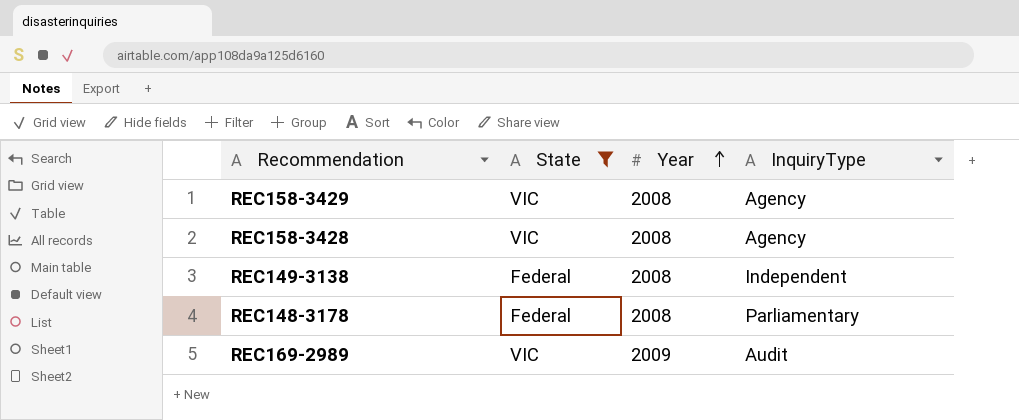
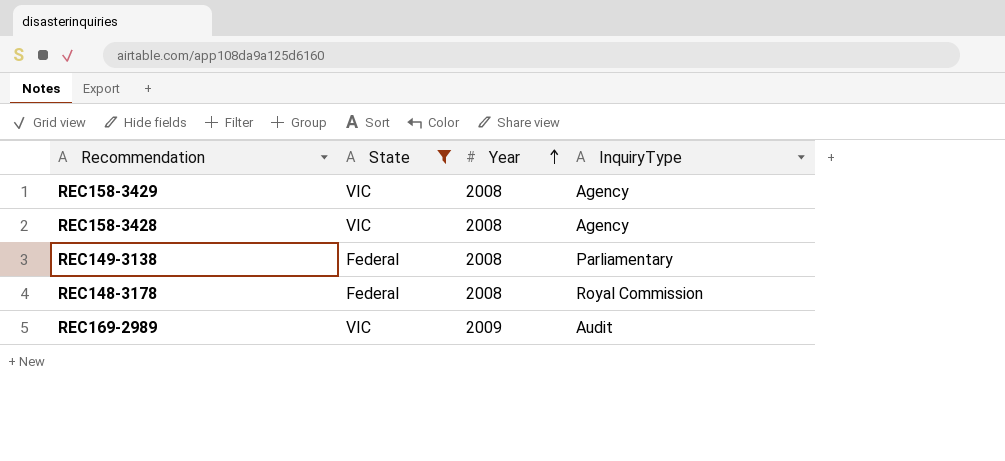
REC149-3138 | InquiryType: Independent -> Parliamentary
REC148-3178 | InquiryType: Parliamentary -> Royal Commission

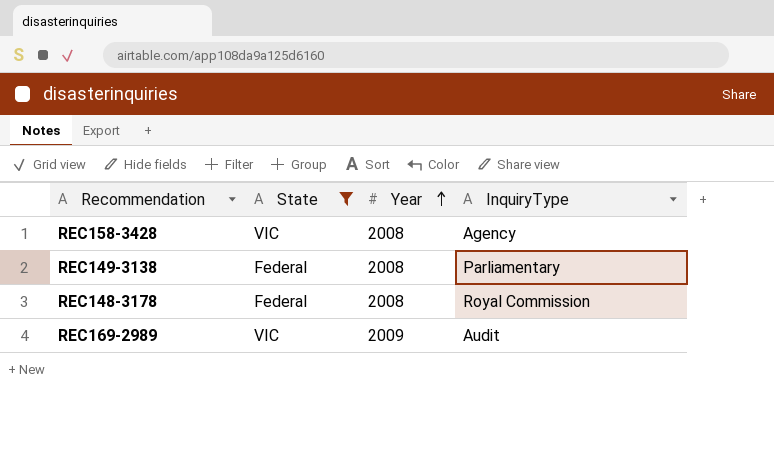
row REC158-3429: VIC | 2008 | Agency -> none

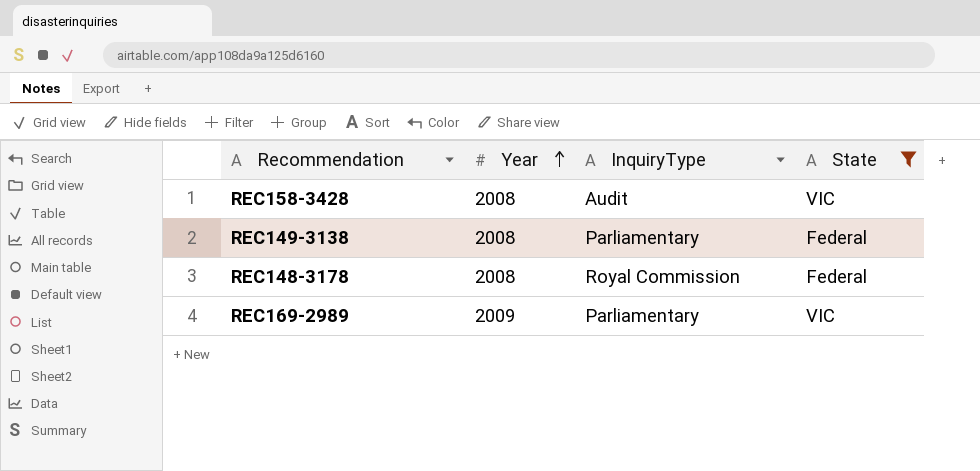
column State | position: 2 -> 4
REC158-3428 | InquiryType: Agency -> Audit
REC169-2989 | InquiryType: Audit -> Parliamentary

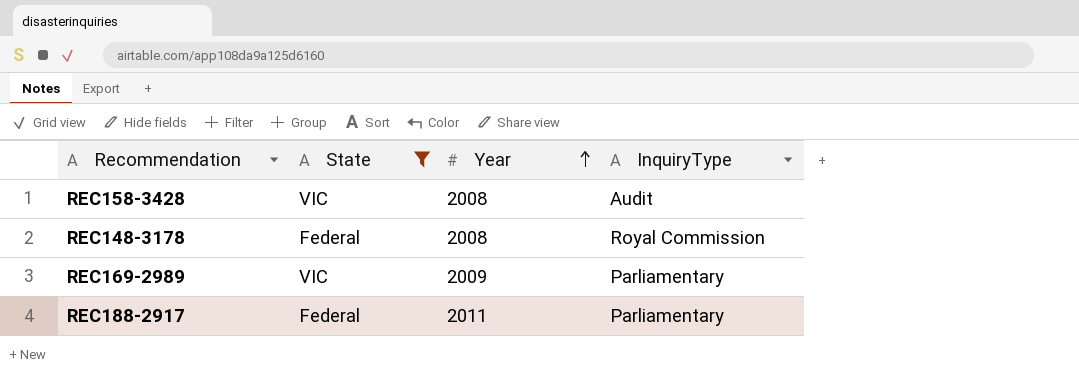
column State | position: 4 -> 2
row REC149-3138: 2008 | Parliamentary | Federal -> none
row REC188-2917: none -> Federal | 2011 | Parliamentary

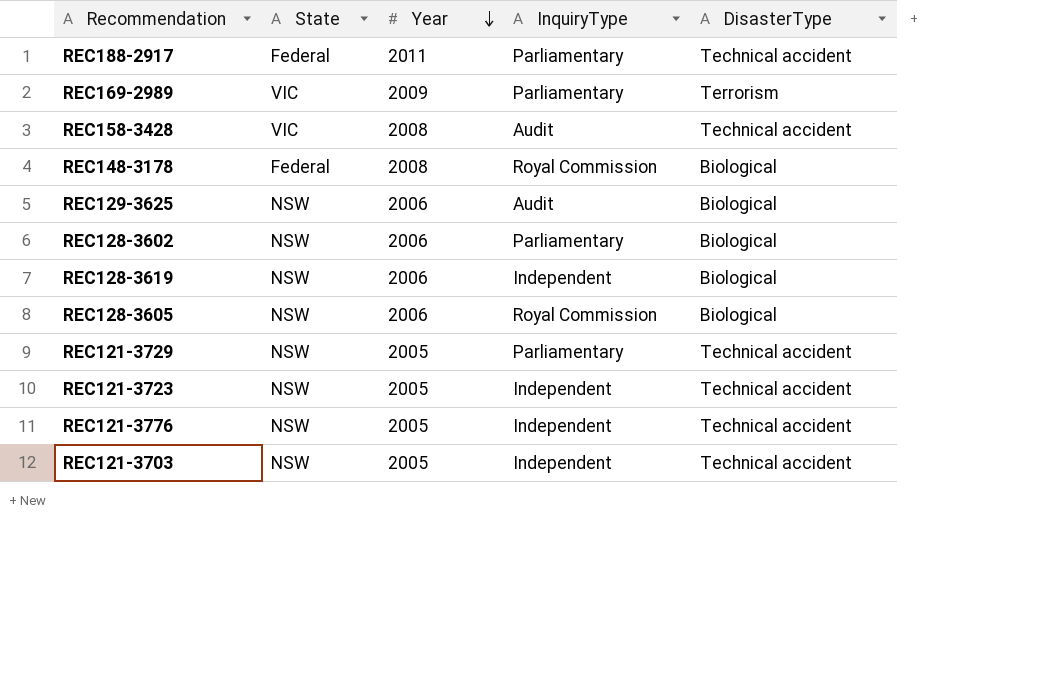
filter: State != NSW -> none
row order: Year ascending -> Year descending
column DisasterType | position: none -> 5

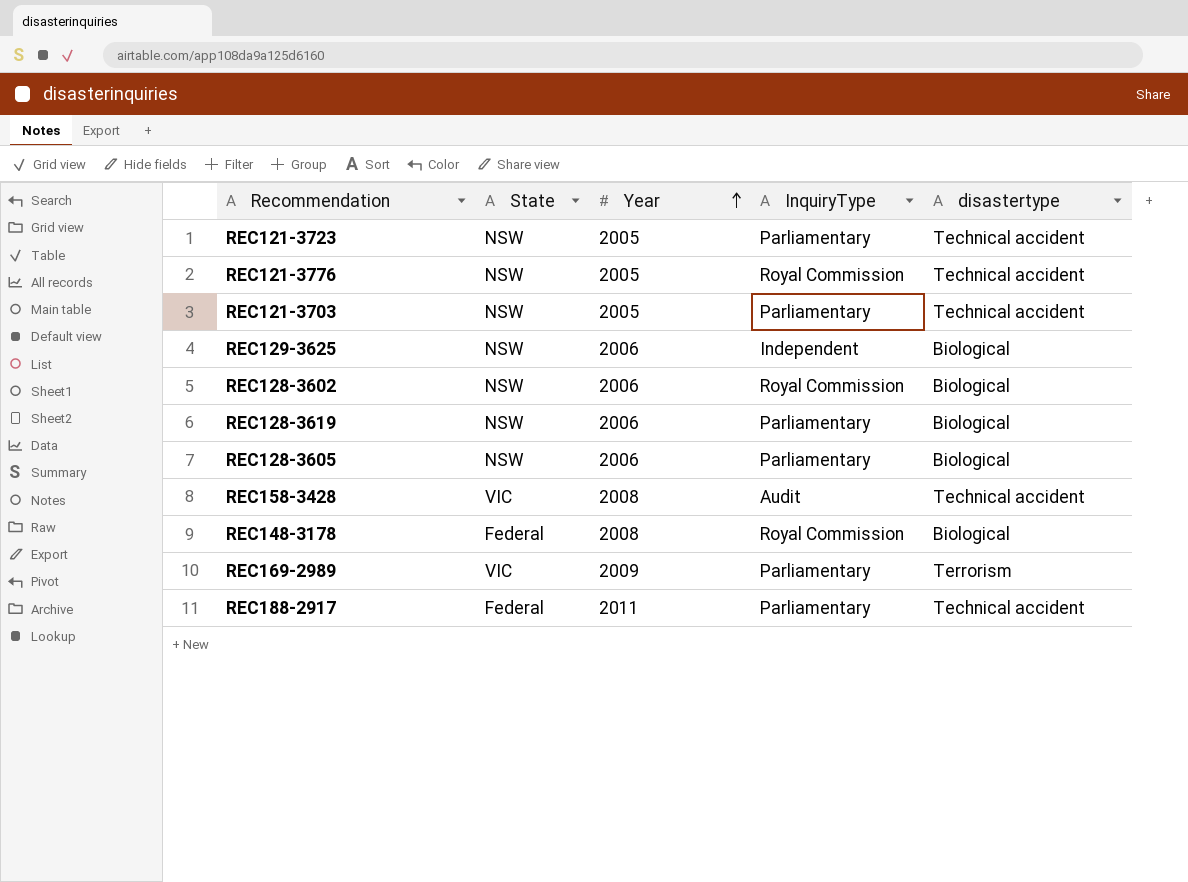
row order: Year descending -> Year ascending
column name: DisasterType -> disastertype
row REC121-3729: NSW | 2005 | Parliamentary | Technical accident -> none
REC121-3723 | InquiryType: Independent -> Parliamentary
REC121-3776 | InquiryType: Independent -> Royal Commission
REC121-3703 | InquiryType: Independent -> Parliamentary
REC129-3625 | InquiryType: Audit -> Independent
REC128-3602 | InquiryType: Parliamentary -> Royal Commission
REC128-3619 | InquiryType: Independent -> Parliamentary
REC128-3605 | InquiryType: Royal Commission -> Parliamentary

